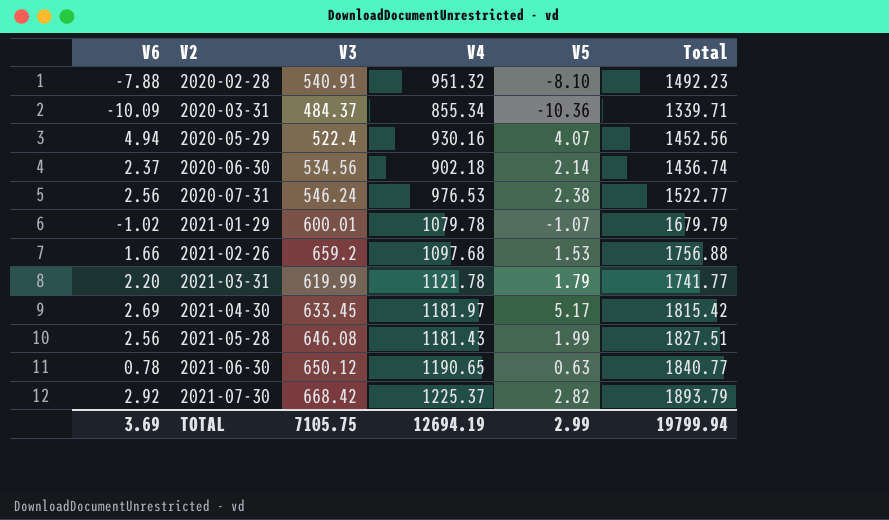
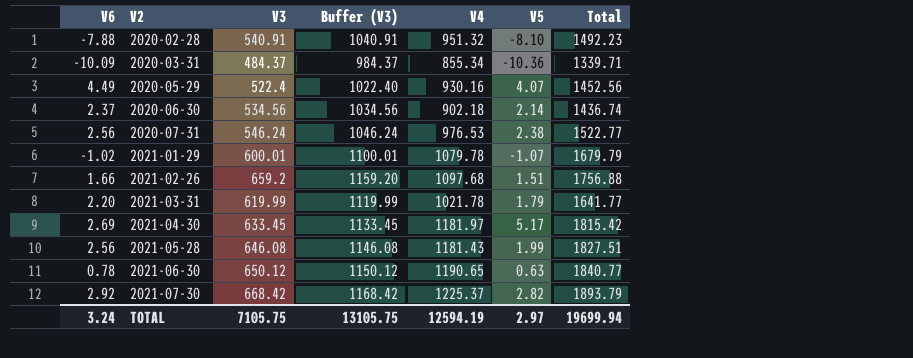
column Buffer (V3) | formula: none -> [V3] + 500
2020-05-29 | V6: 4.94 -> 4.49
2021-02-26 | V5: 1.53 -> 1.51
2021-03-31 | V4: 1121.78 -> 1021.78
2021-03-31 | Total: 1741.77 -> 1641.77
TOTAL | V6: 3.69 -> 3.24
TOTAL | V4: 12694.19 -> 12594.19
TOTAL | V5: 2.99 -> 2.97
TOTAL | Total: 19799.94 -> 19699.94

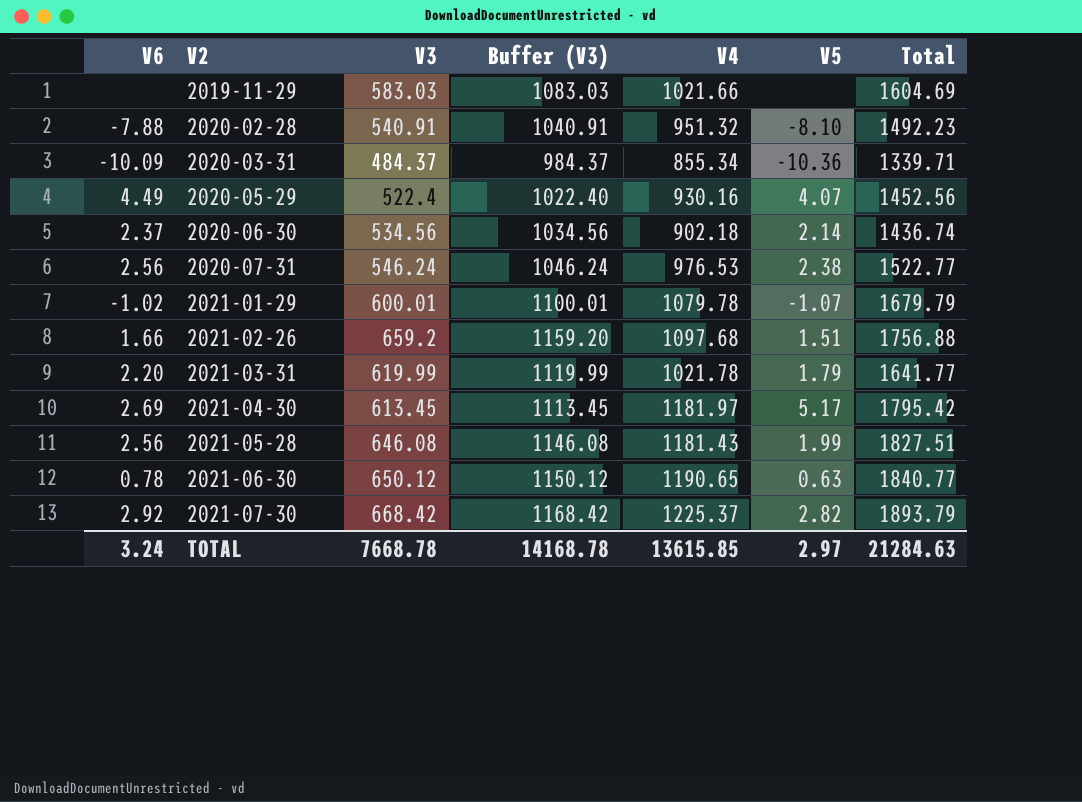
row 2019-11-29: none -> none | 583.03 | 1083.03 | 1021.66 | none | 1604.69
2021-04-30 | V3: 633.45 -> 613.45
2021-04-30 | Buffer (V3): 1133.45 -> 1113.45
2021-04-30 | Total: 1815.42 -> 1795.42
TOTAL | V3: 7105.75 -> 7668.78
TOTAL | Buffer (V3): 13105.75 -> 14168.78
TOTAL | V4: 12594.19 -> 13615.85
TOTAL | Total: 19699.94 -> 21284.63

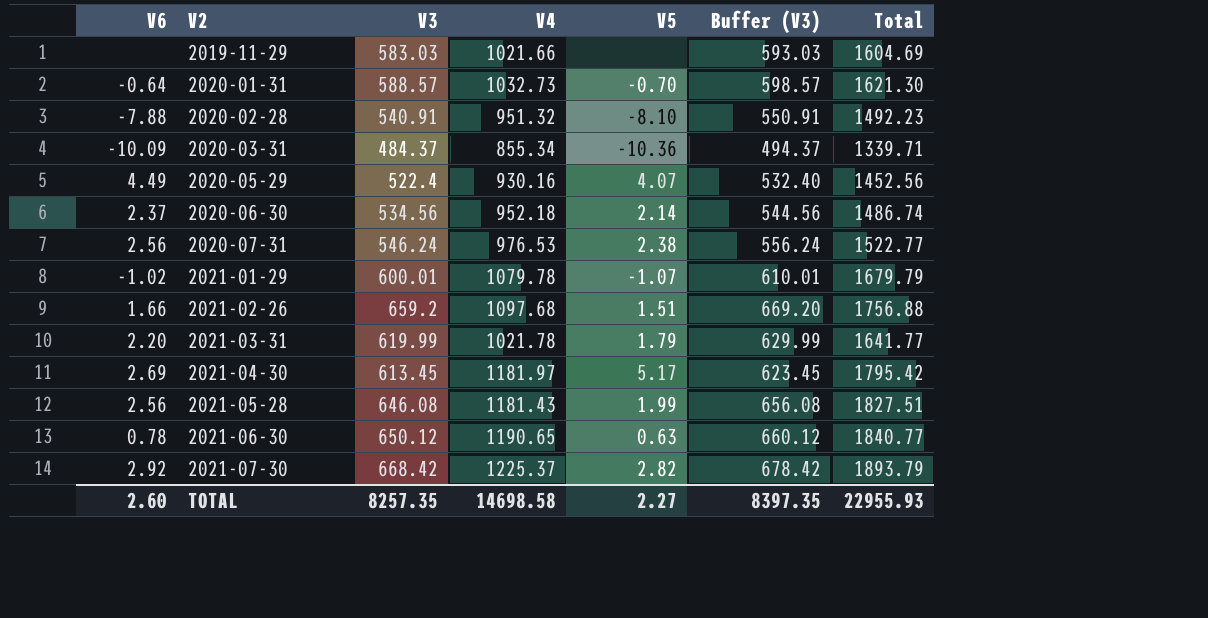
column Buffer (V3) | formula: [V3] + 500 -> [V3] + 10
column Buffer (V3) | position: 4 -> 6
row 2020-01-31: none -> -0.64 | 588.57 | 1032.73 | -0.70 | 598.57 | 1621.30
2020-06-30 | V4: 902.18 -> 952.18
2020-06-30 | Total: 1436.74 -> 1486.74
TOTAL | V6: 3.24 -> 2.60
TOTAL | V3: 7668.78 -> 8257.35
TOTAL | V4: 13615.85 -> 14698.58
TOTAL | V5: 2.97 -> 2.27
TOTAL | Buffer (V3): 14168.78 -> 8397.35
TOTAL | Total: 21284.63 -> 22955.93

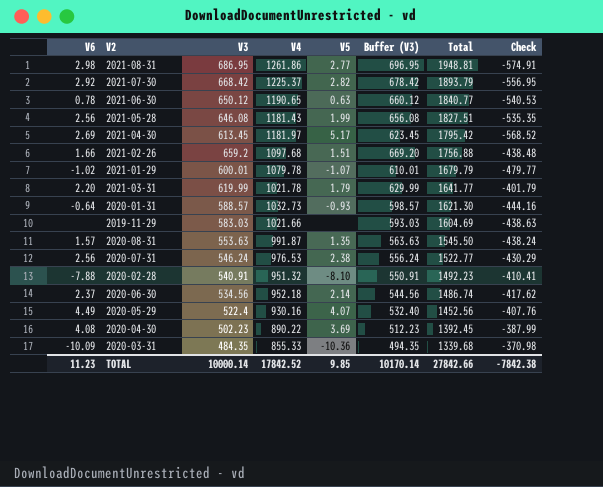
row order: V2 ascending -> Total descending
column Check | formula: none -> [V3] - [V4]
row 2021-08-31: none -> 2.98 | 686.95 | 1261.86 | 2.77 | 696.95 | 1948.81 | -574.91
2020-01-31 | V5: -0.70 -> -0.93
row 2020-08-31: none -> 1.57 | 553.63 | 991.87 | 1.35 | 563.63 | 1545.50 | -438.24
row 2020-04-30: none -> 4.08 | 502.23 | 890.22 | 3.69 | 512.23 | 1392.45 | -387.99
2020-03-31 | V3: 484.37 -> 484.35
2020-03-31 | V4: 855.34 -> 855.33
2020-03-31 | Buffer (V3): 494.37 -> 494.35
2020-03-31 | Total: 1339.71 -> 1339.68
TOTAL | V6: 2.60 -> 11.23
TOTAL | V3: 8257.35 -> 10000.14
TOTAL | V4: 14698.58 -> 17842.52
TOTAL | V5: 2.27 -> 9.85
TOTAL | Buffer (V3): 8397.35 -> 10170.14
TOTAL | Total: 22955.93 -> 27842.66

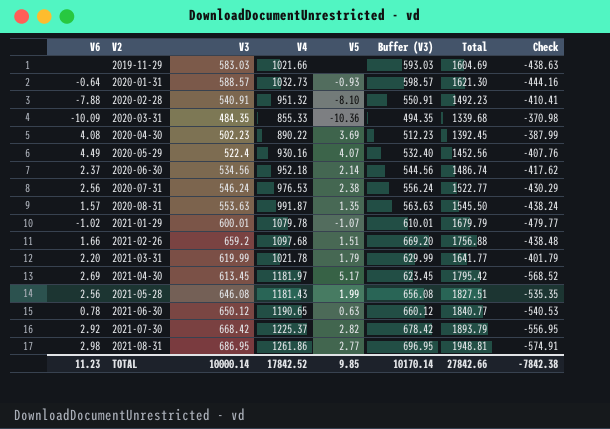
row order: Total descending -> V2 ascending

